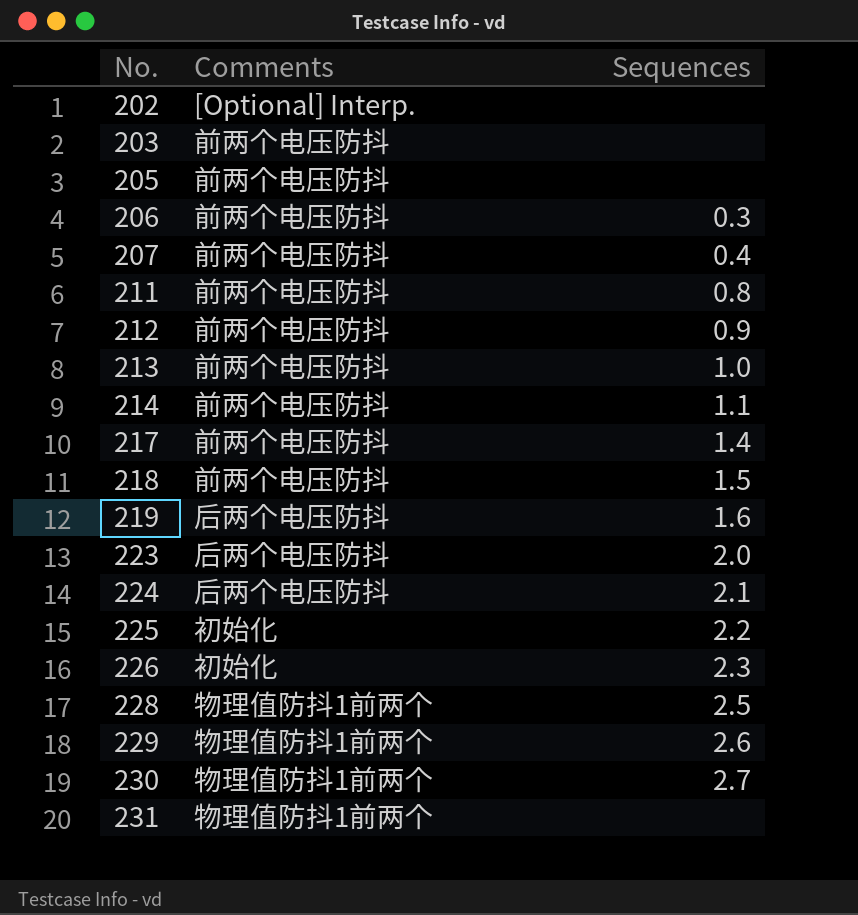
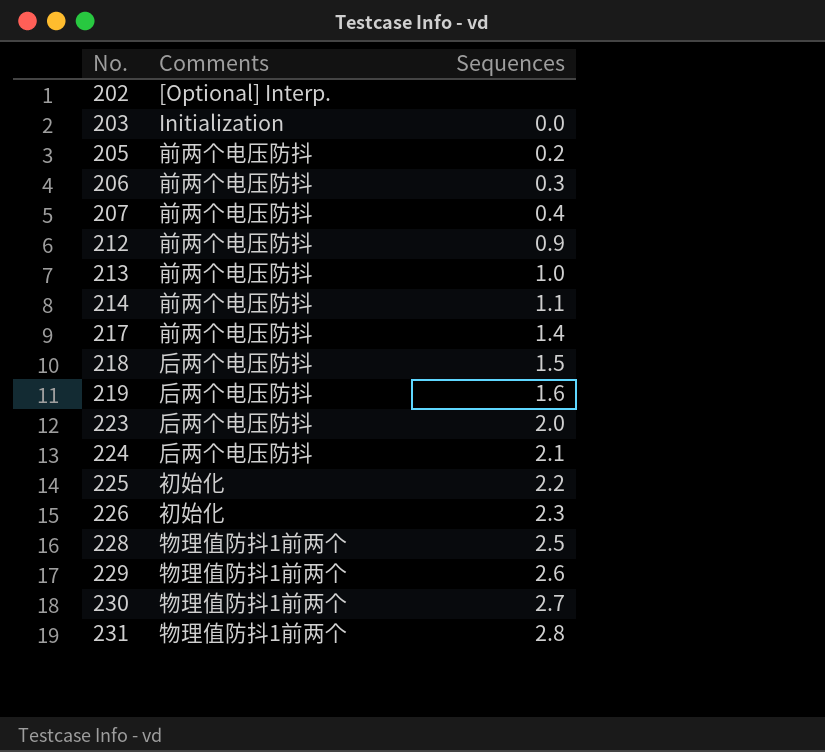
row 211: 前两个电压防抖 | 0.8 -> none
203 | Comments: 前两个电压防抖 -> Initialization
203 | Sequences: none -> 0.0
205 | Sequences: none -> 0.2
218 | Comments: 前两个电压防抖 -> 后两个电压防抖
231 | Sequences: none -> 2.8

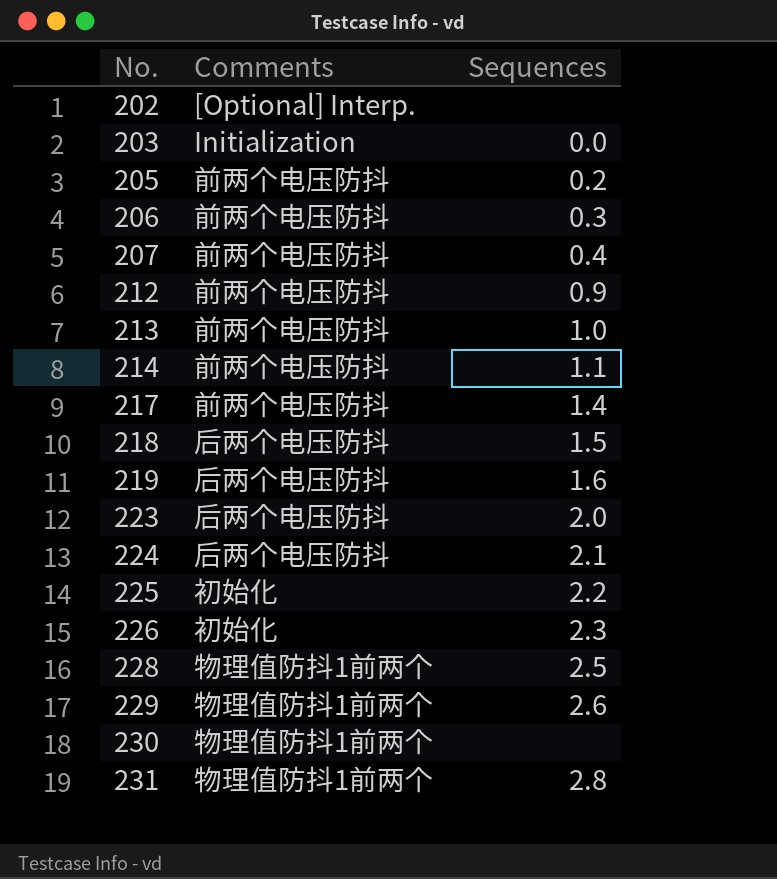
230 | Sequences: 2.7 -> none

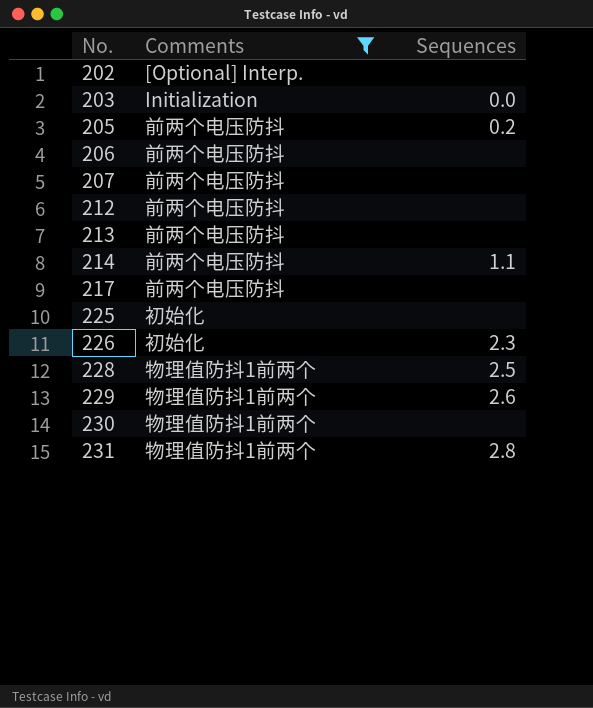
filter: none -> Comments != 后两个电压防抖
206 | Sequences: 0.3 -> none
207 | Sequences: 0.4 -> none
212 | Sequences: 0.9 -> none
213 | Sequences: 1.0 -> none
217 | Sequences: 1.4 -> none
225 | Sequences: 2.2 -> none

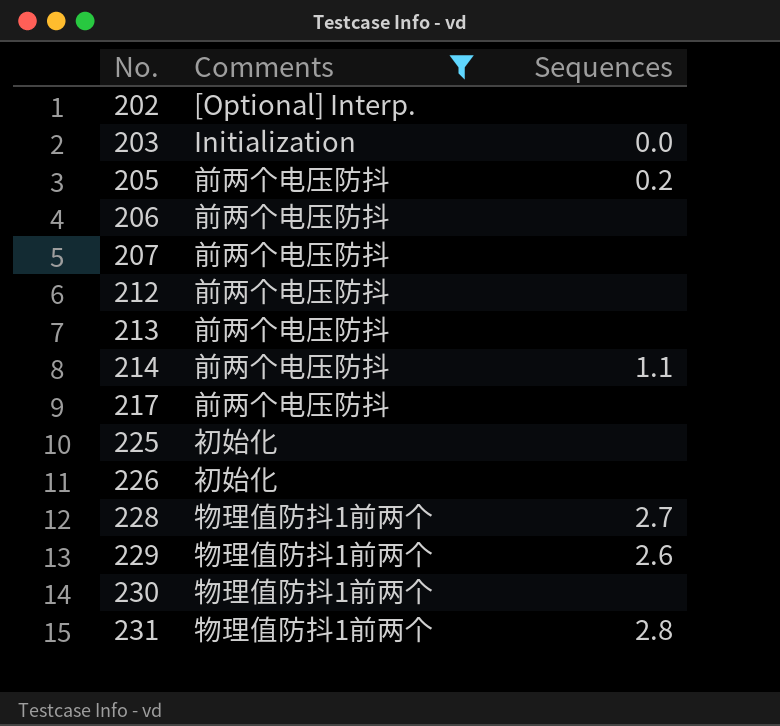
226 | Sequences: 2.3 -> none
228 | Sequences: 2.5 -> 2.7

